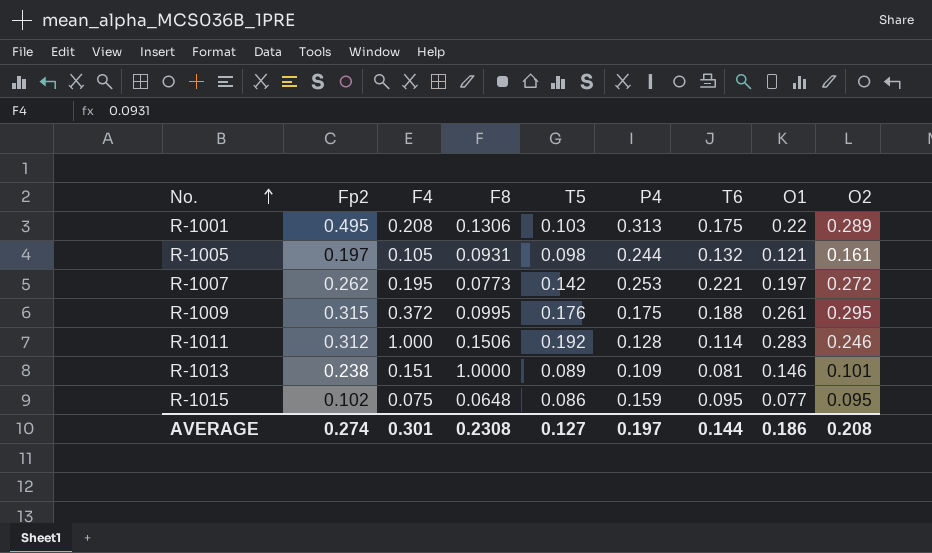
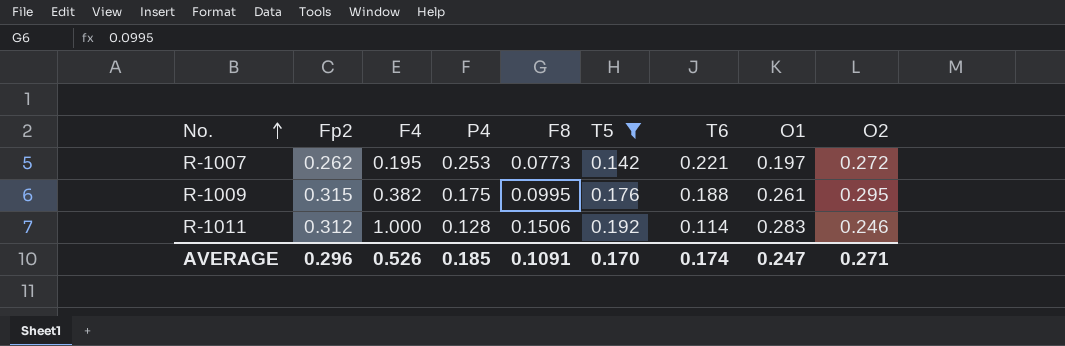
filter: none -> T5 >= 0.142
column P4 | position: 6 -> 4
R-1009 | F4: 0.372 -> 0.382
AVERAGE | Fp2: 0.274 -> 0.296
AVERAGE | F4: 0.301 -> 0.526
AVERAGE | P4: 0.197 -> 0.185
AVERAGE | F8: 0.2308 -> 0.1091
AVERAGE | T5: 0.127 -> 0.170
AVERAGE | T6: 0.144 -> 0.174
AVERAGE | O1: 0.186 -> 0.247
AVERAGE | O2: 0.208 -> 0.271

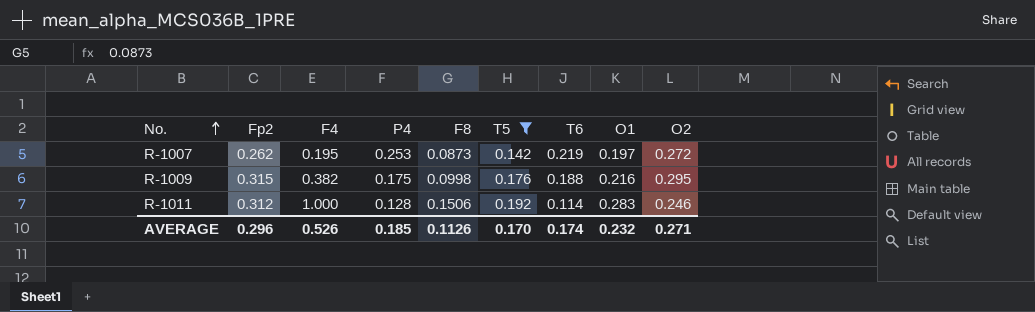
R-1007 | F8: 0.0773 -> 0.0873
R-1007 | T6: 0.221 -> 0.219
R-1009 | F8: 0.0995 -> 0.0998
R-1009 | O1: 0.261 -> 0.216
AVERAGE | F8: 0.1091 -> 0.1126
AVERAGE | O1: 0.247 -> 0.232

